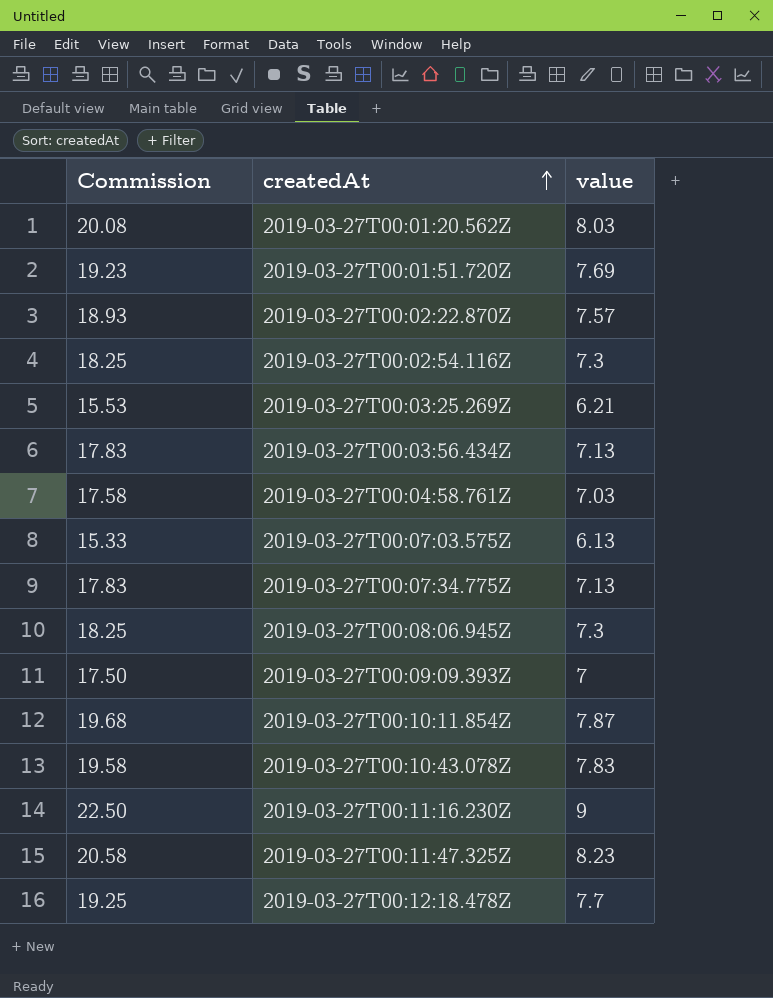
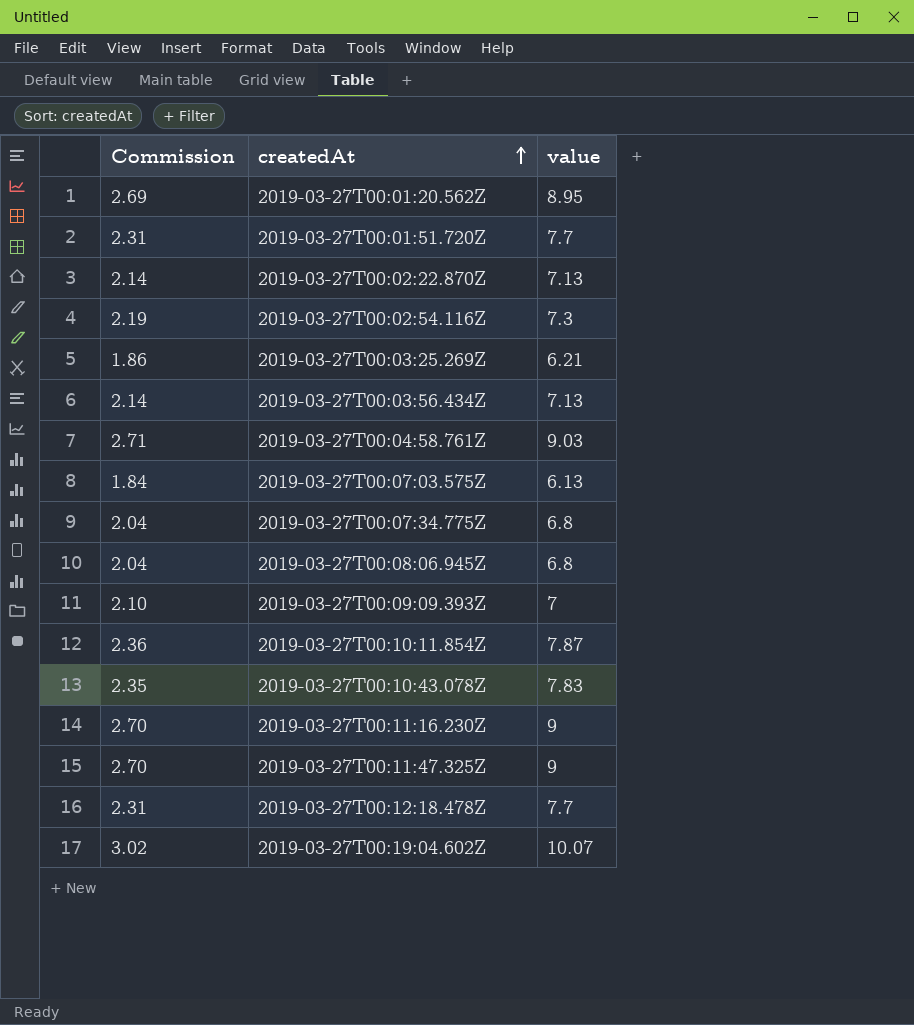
column Commission | formula: [value] * 2.5 -> [value] * 0.3
2019-03-27T00:01:20.562Z | value: 8.03 -> 8.95
2019-03-27T00:01:51.720Z | value: 7.69 -> 7.7
2019-03-27T00:02:22.870Z | value: 7.57 -> 7.13
2019-03-27T00:04:58.761Z | value: 7.03 -> 9.03
2019-03-27T00:07:34.775Z | value: 7.13 -> 6.8
2019-03-27T00:08:06.945Z | value: 7.3 -> 6.8
2019-03-27T00:11:47.325Z | value: 8.23 -> 9
row 2019-03-27T00:19:04.602Z: none -> 3.02 | 10.07

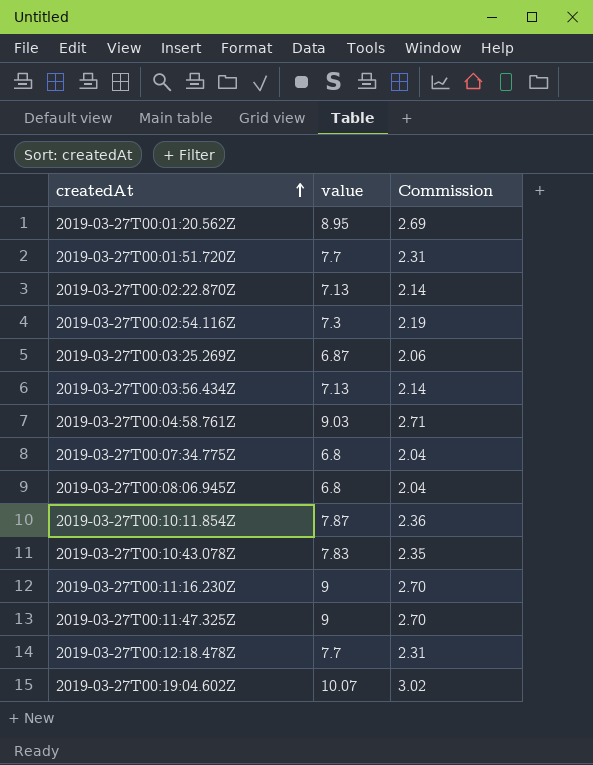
column Commission | position: 1 -> 3
row 2019-03-27T00:07:03.575Z: 1.84 | 6.13 -> none
row 2019-03-27T00:09:09.393Z: 2.10 | 7 -> none
2019-03-27T00:03:25.269Z | value: 6.21 -> 6.87
2019-03-27T00:03:25.269Z | Commission: 1.86 -> 2.06

